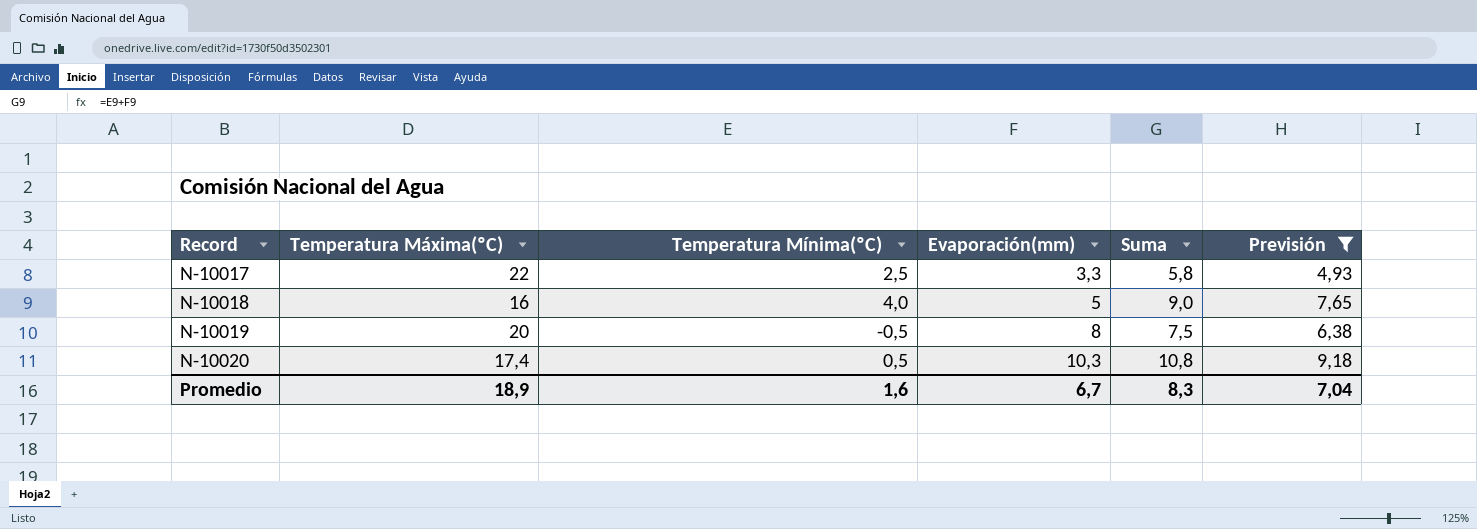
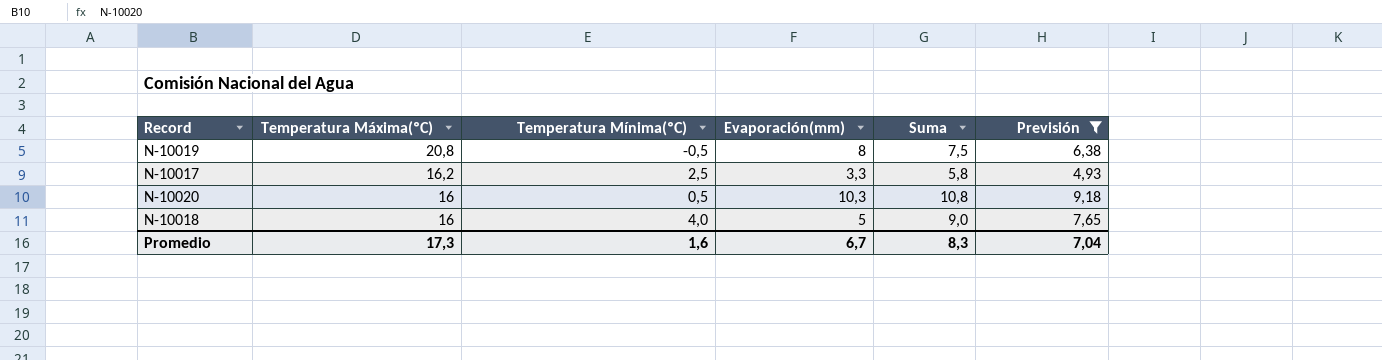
row order: Record ascending -> Temperatura Máxima(ºC) descending
N-10019 | Temperatura Máxima(ºC): 20 -> 20,8
N-10017 | Temperatura Máxima(ºC): 22 -> 16,2
N-10020 | Temperatura Máxima(ºC): 17,4 -> 16
Promedio | Temperatura Máxima(ºC): 18,9 -> 17,3

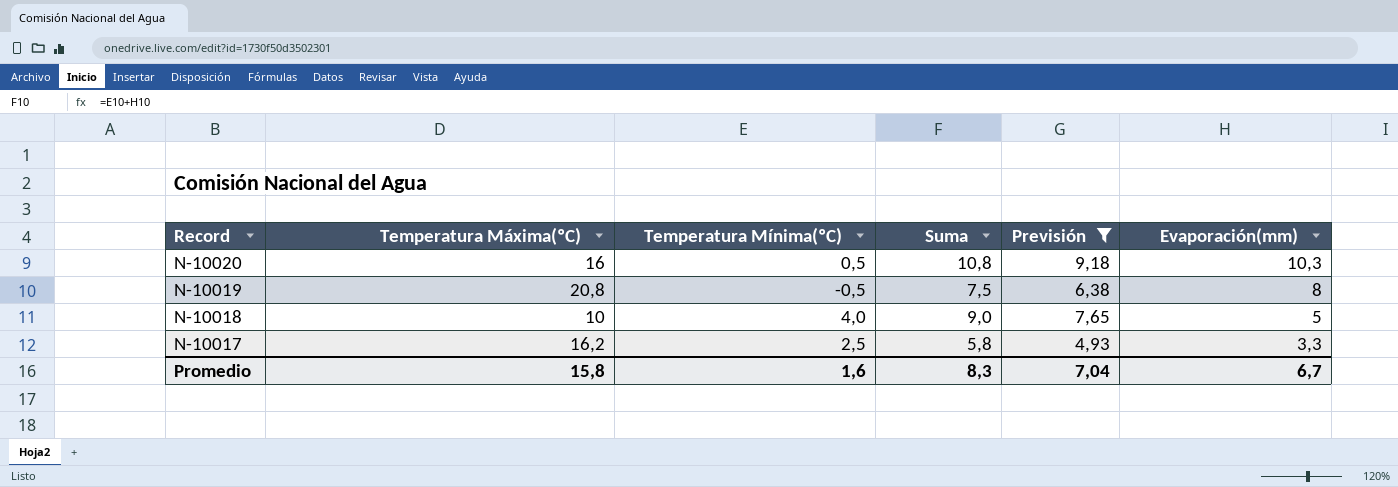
row order: Temperatura Máxima(ºC) descending -> Record descending
column Evaporación(mm) | position: 4 -> 6
N-10018 | Temperatura Máxima(ºC): 16 -> 10
Promedio | Temperatura Máxima(ºC): 17,3 -> 15,8

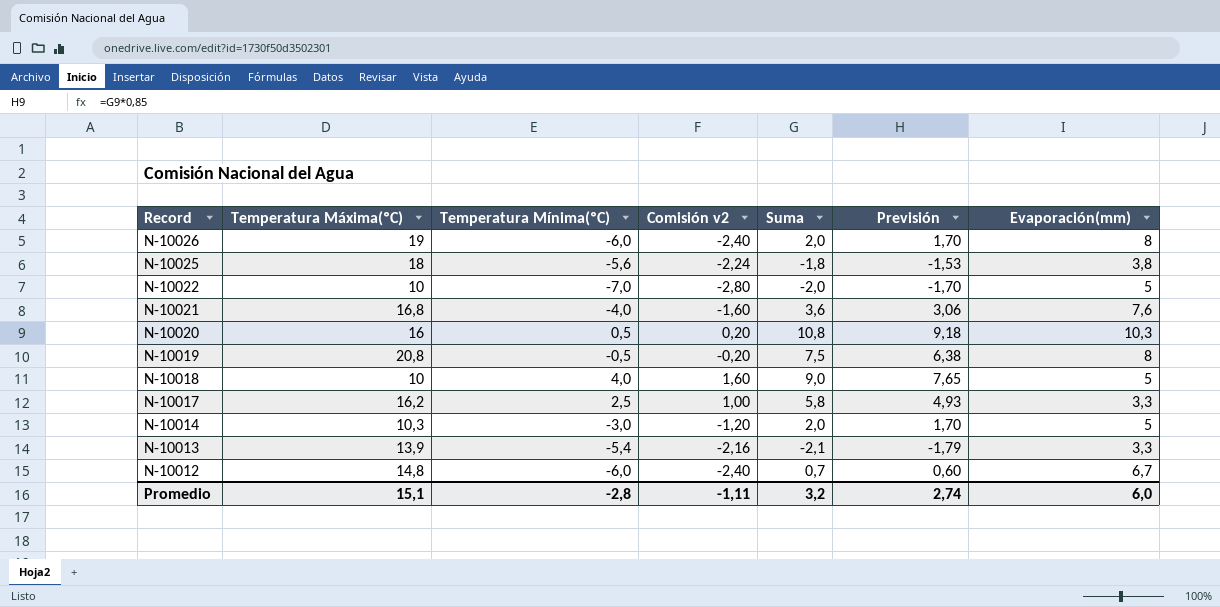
filter: Previsión >= 4,93 -> none
column Comisión v2 | formula: none -> [Temperatura Mínima(ºC)] * 0,4
Promedio | Temperatura Máxima(ºC): 15,8 -> 15,1
Promedio | Temperatura Mínima(ºC): 1,6 -> -2,8
Promedio | Suma: 8,3 -> 3,2
Promedio | Previsión: 7,04 -> 2,74
Promedio | Evaporación(mm): 6,7 -> 6,0

